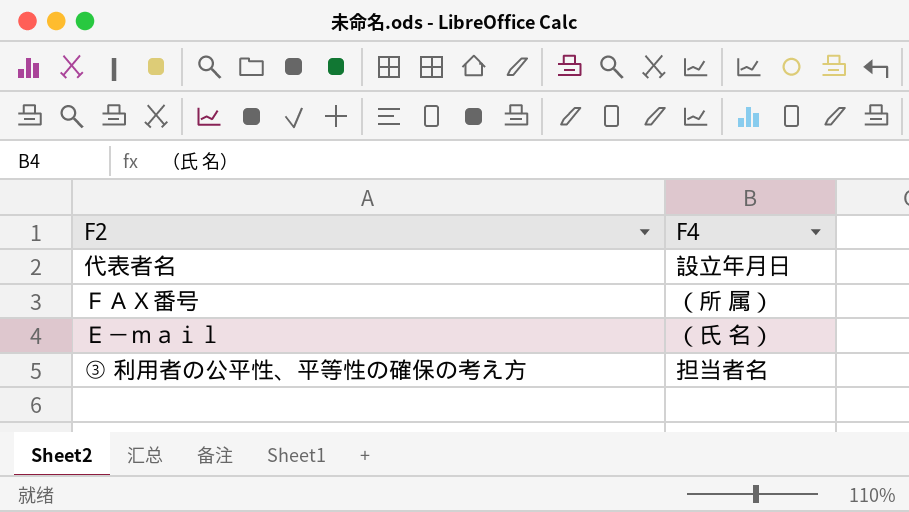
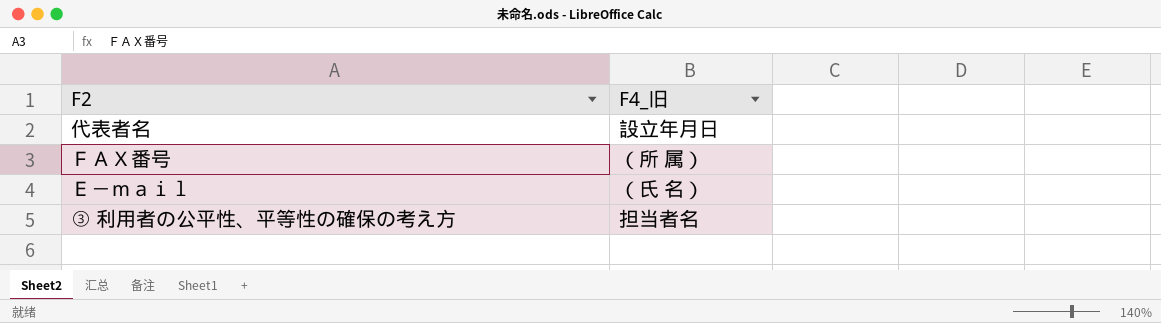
column name: F4 -> F4_旧

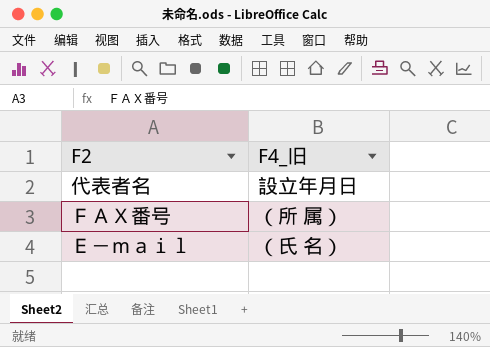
row ③ 利用者の公平性、平等性の確保の考え方: 担当者名 -> none

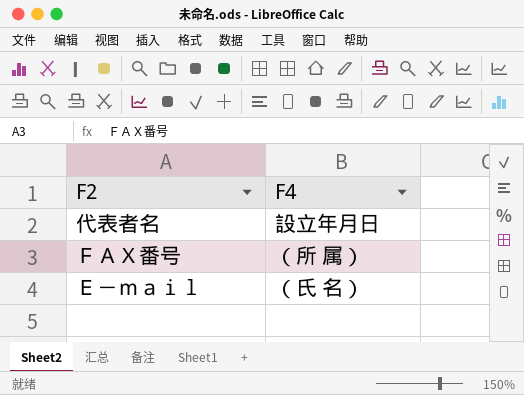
column name: F4_旧 -> F4

